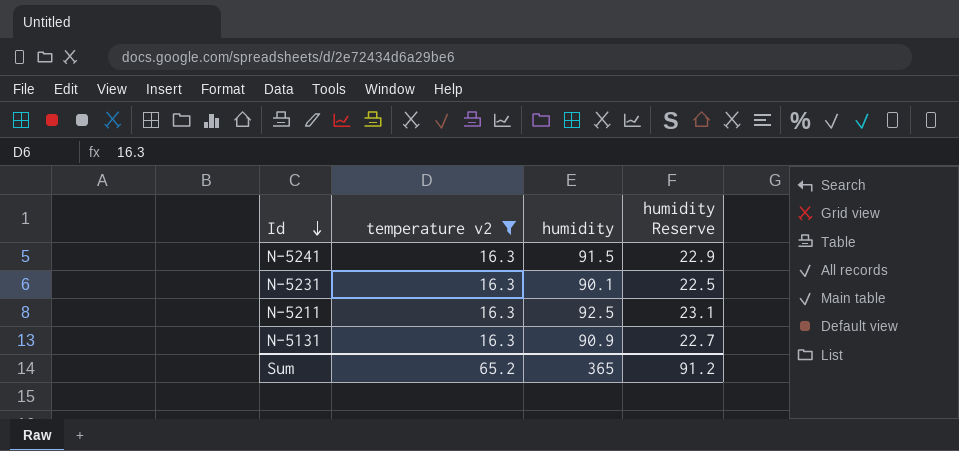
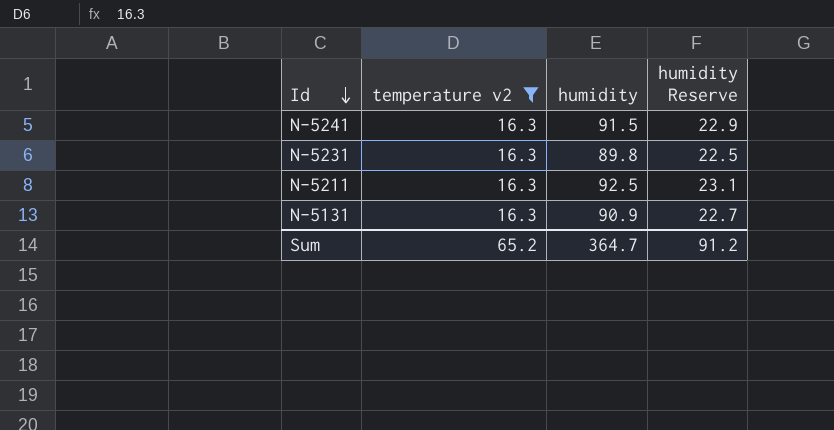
N-5231 | humidity: 90.1 -> 89.8
Sum | humidity: 365 -> 364.7

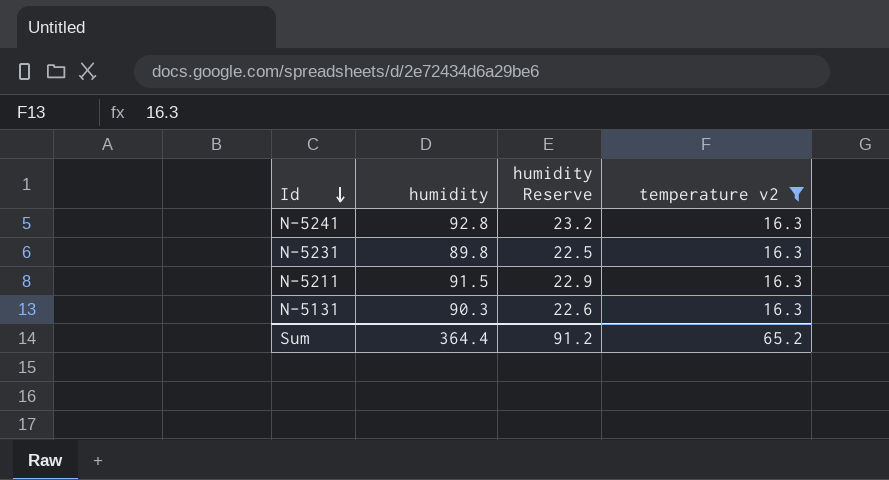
column temperature v2 | position: 2 -> 4
N-5241 | humidity: 91.5 -> 92.8
N-5241 | humidity Reserve: 22.9 -> 23.2
N-5211 | humidity: 92.5 -> 91.5
N-5211 | humidity Reserve: 23.1 -> 22.9
N-5131 | humidity: 90.9 -> 90.3
N-5131 | humidity Reserve: 22.7 -> 22.6
Sum | humidity: 364.7 -> 364.4

